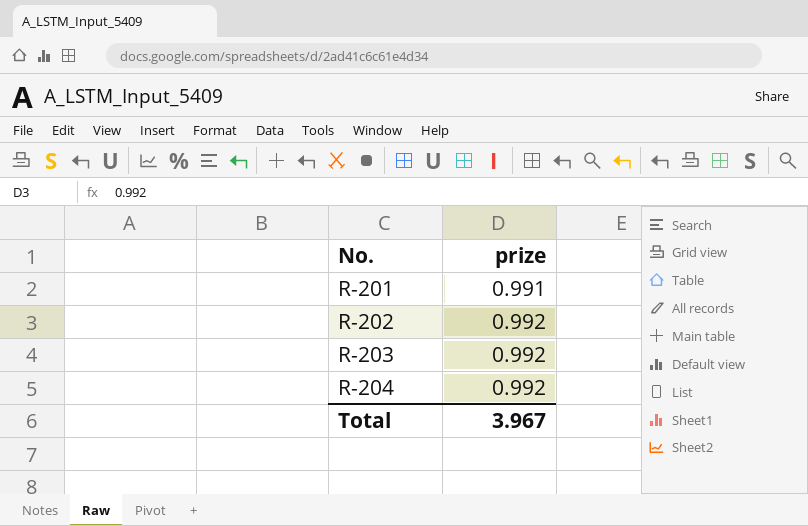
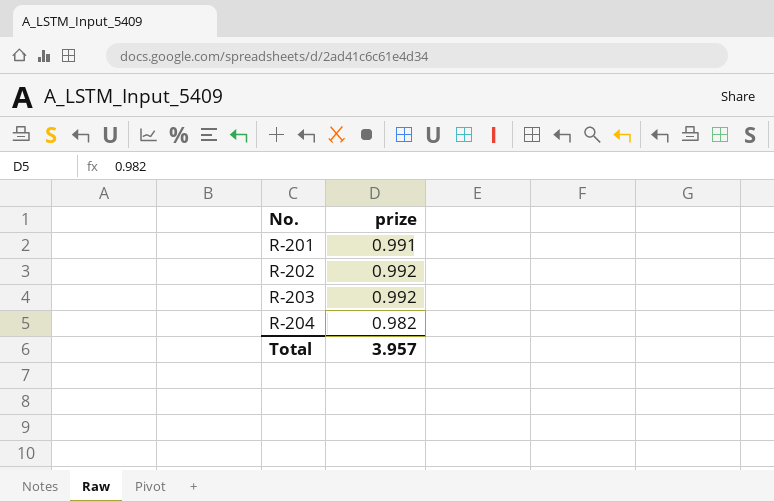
R-204 | prize: 0.992 -> 0.982
Total | prize: 3.967 -> 3.957

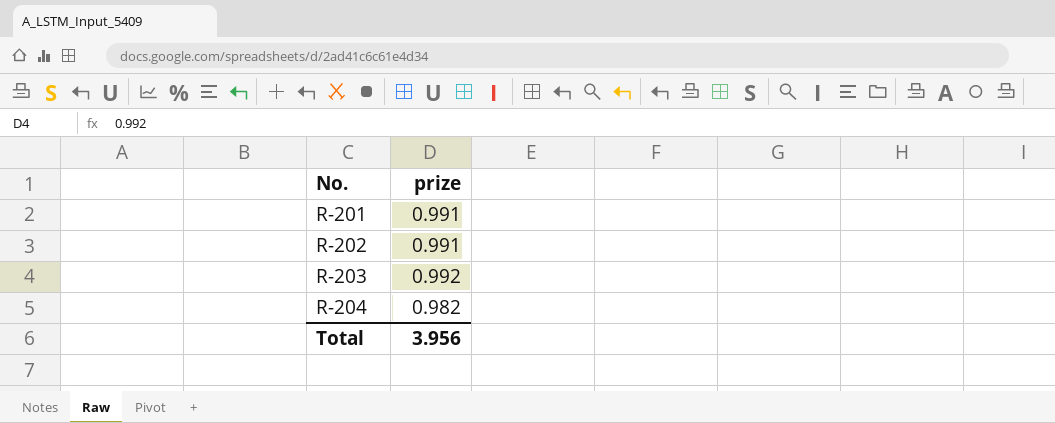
R-202 | prize: 0.992 -> 0.991
Total | prize: 3.957 -> 3.956

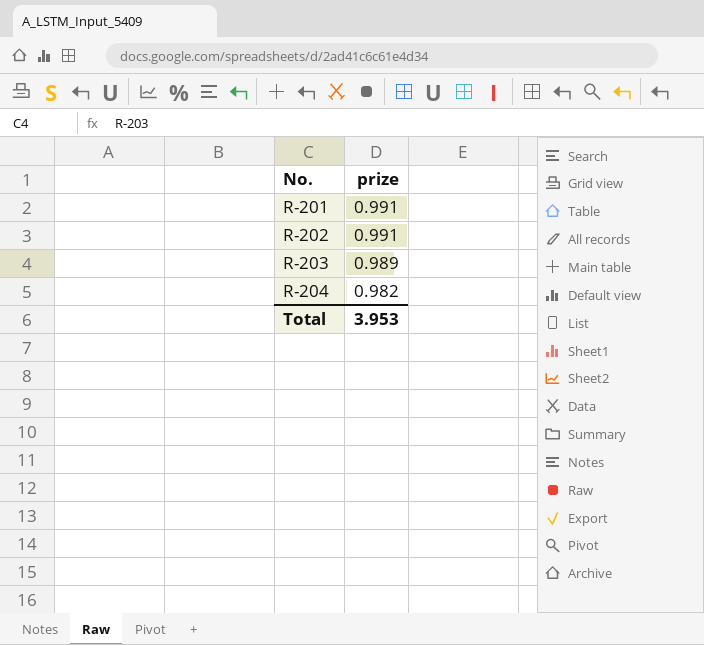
R-203 | prize: 0.992 -> 0.989
Total | prize: 3.956 -> 3.953

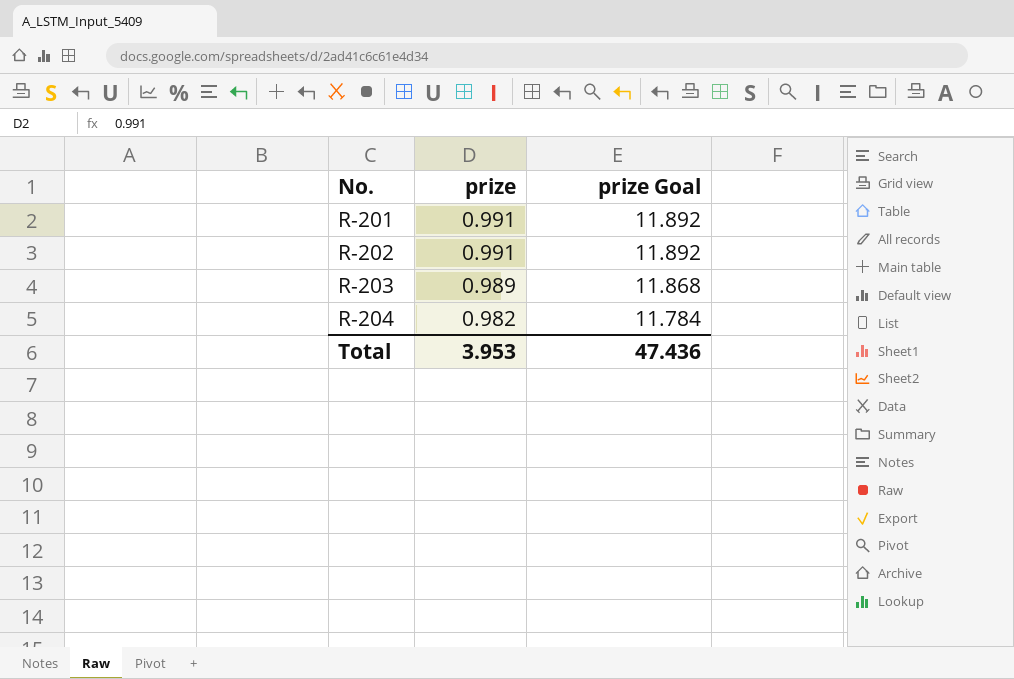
column prize Goal | formula: none -> [prize] * 12

